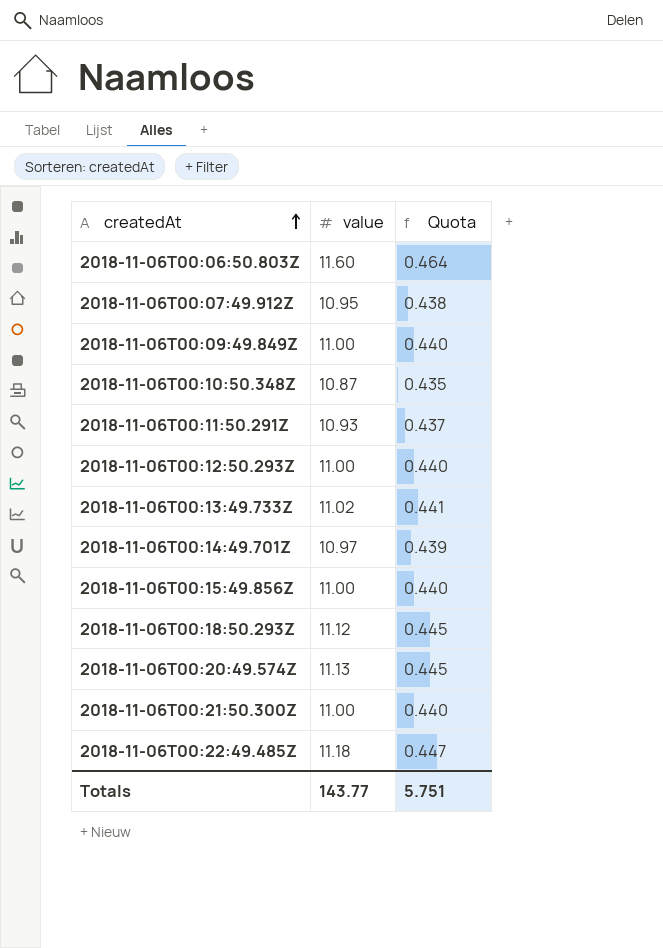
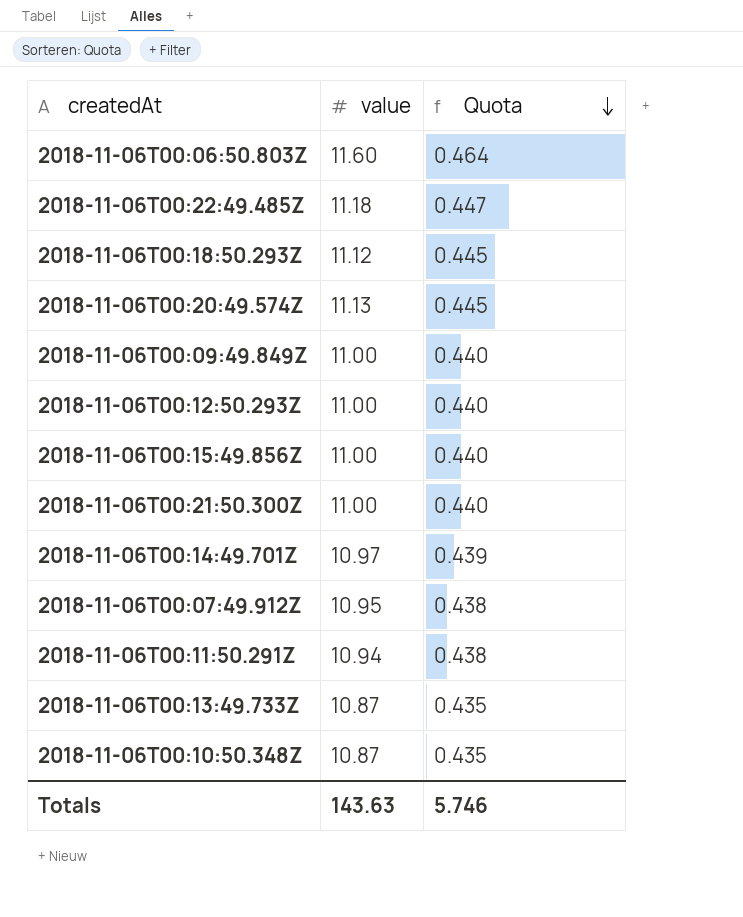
row order: createdAt ascending -> Quota descending
2018-11-06T00:11:50.291Z | value: 10.93 -> 10.94
2018-11-06T00:11:50.291Z | Quota: 0.437 -> 0.438
2018-11-06T00:13:49.733Z | value: 11.02 -> 10.87
2018-11-06T00:13:49.733Z | Quota: 0.441 -> 0.435
Totals | value: 143.77 -> 143.63
Totals | Quota: 5.751 -> 5.746

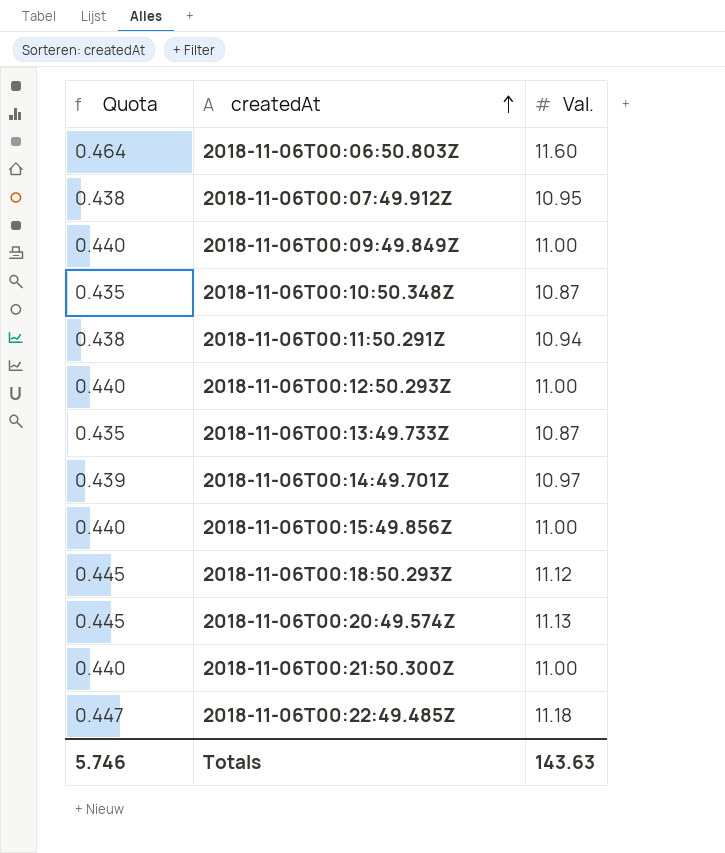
row order: Quota descending -> createdAt ascending
column Quota | position: 3 -> 1
column name: value -> Val.

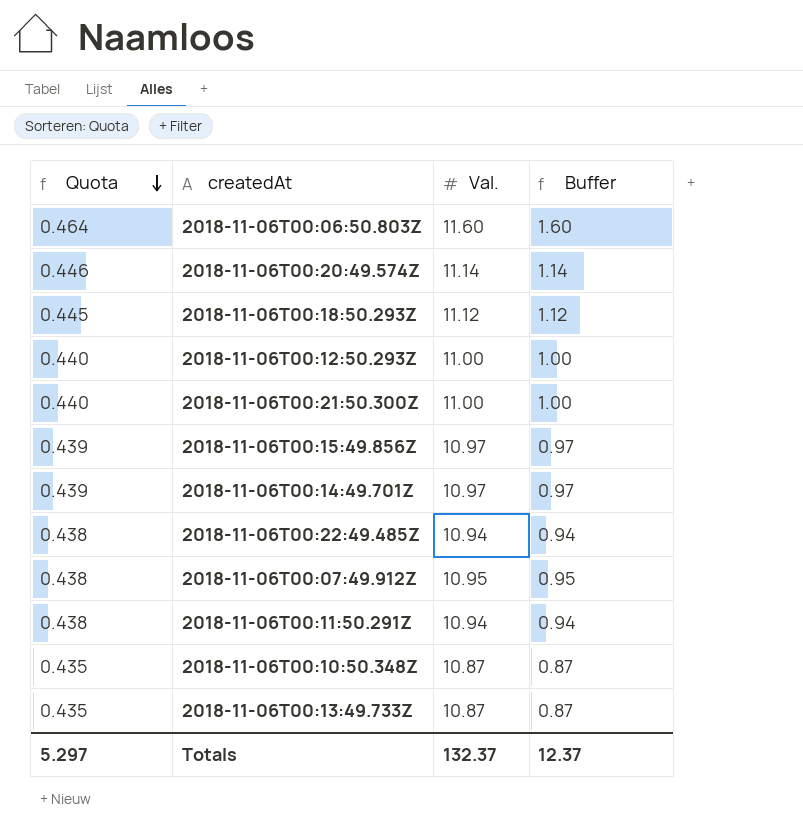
row order: createdAt ascending -> Quota descending
column Buffer | formula: none -> [Val.] - 10
row 2018-11-06T00:09:49.849Z: 0.440 | 11.00 -> none
2018-11-06T00:20:49.574Z | Quota: 0.445 -> 0.446
2018-11-06T00:20:49.574Z | Val.: 11.13 -> 11.14
2018-11-06T00:15:49.856Z | Quota: 0.440 -> 0.439
2018-11-06T00:15:49.856Z | Val.: 11.00 -> 10.97
2018-11-06T00:22:49.485Z | Quota: 0.447 -> 0.438
2018-11-06T00:22:49.485Z | Val.: 11.18 -> 10.94
Totals | Quota: 5.746 -> 5.297
Totals | Val.: 143.63 -> 132.37

